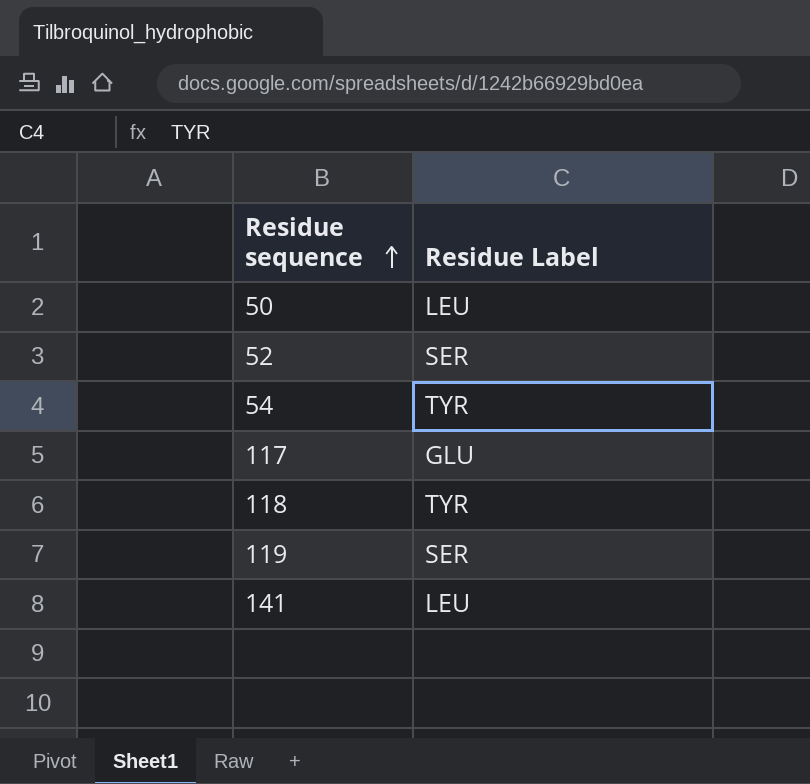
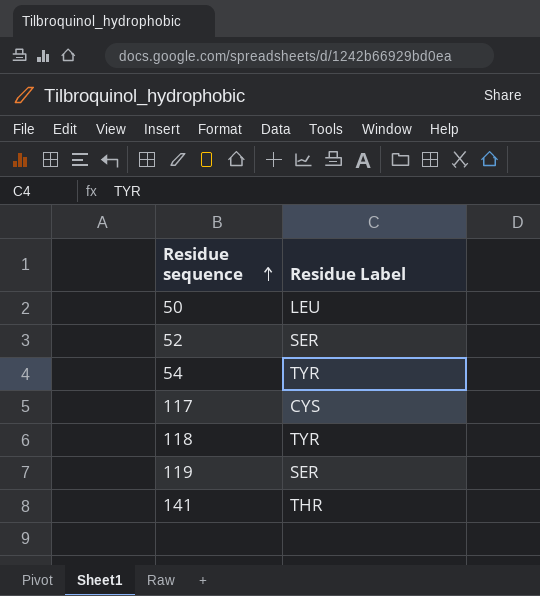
117 | Residue Label: GLU -> CYS
141 | Residue Label: LEU -> THR

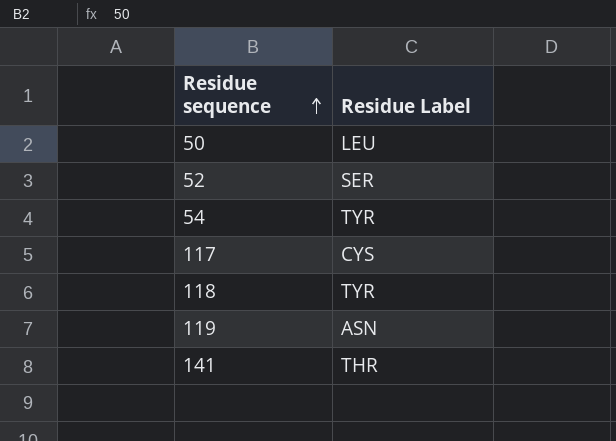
119 | Residue Label: SER -> ASN

